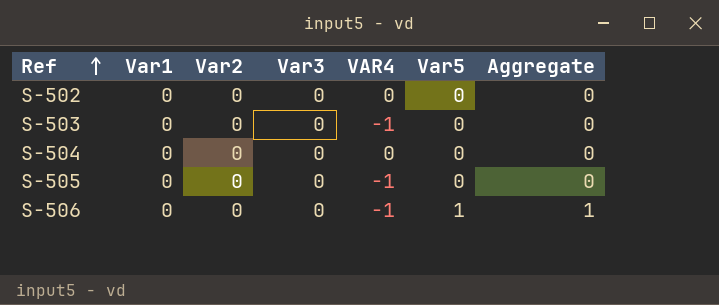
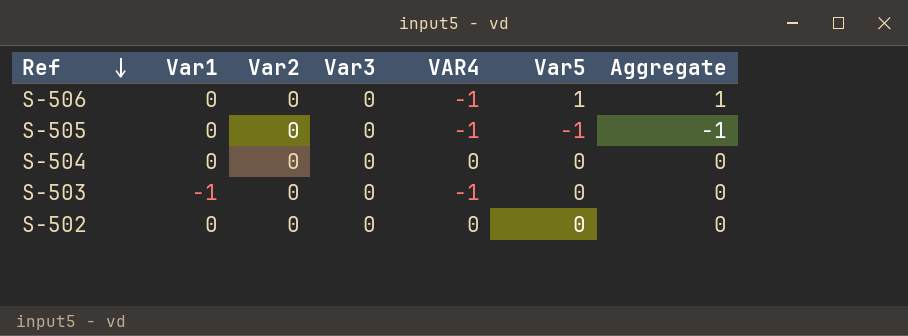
row order: Ref ascending -> Ref descending
S-505 | Var5: 0 -> -1
S-505 | Aggregate: 0 -> -1
S-503 | Var1: 0 -> -1

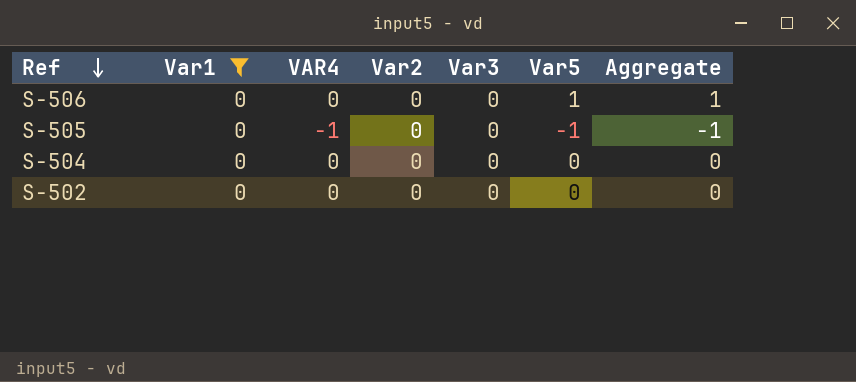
filter: none -> Var1 = 0
column VAR4 | position: 5 -> 3
S-506 | VAR4: -1 -> 0

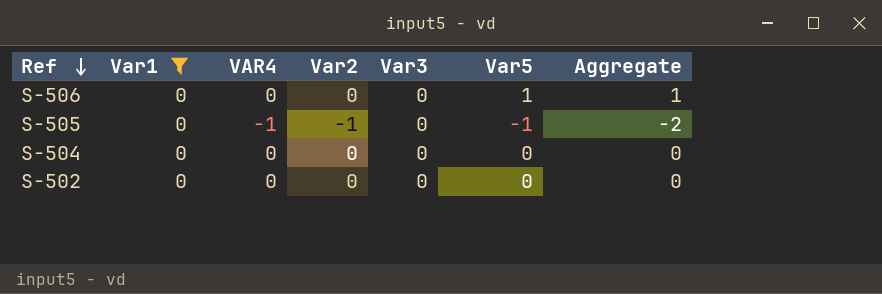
S-505 | Var2: 0 -> -1
S-505 | Aggregate: -1 -> -2

